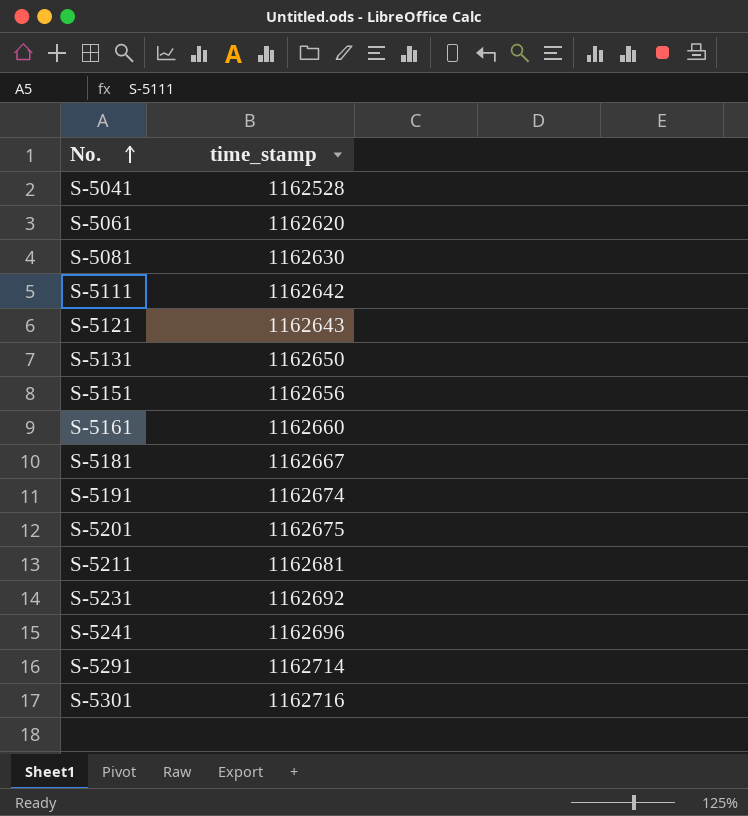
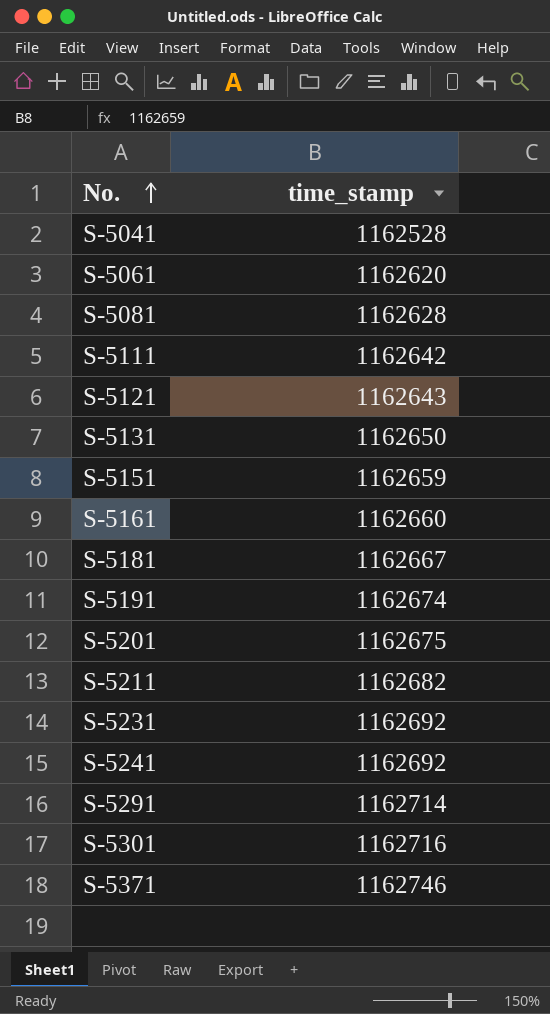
S-5081 | time_stamp: 1162630 -> 1162628
S-5151 | time_stamp: 1162656 -> 1162659
S-5211 | time_stamp: 1162681 -> 1162682
S-5241 | time_stamp: 1162696 -> 1162692
row S-5371: none -> 1162746

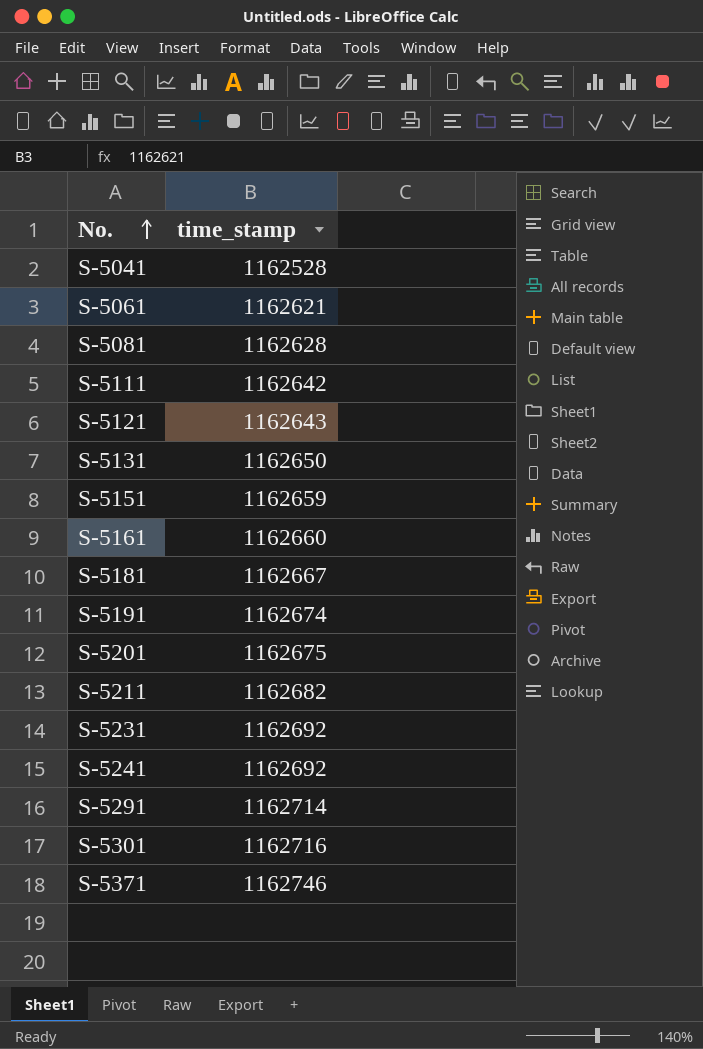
S-5061 | time_stamp: 1162620 -> 1162621

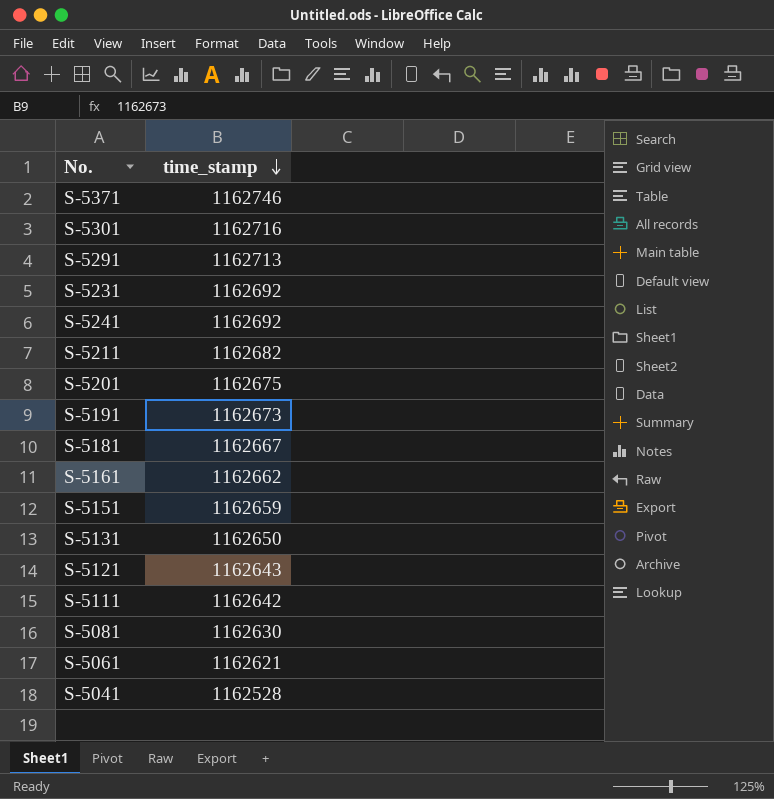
row order: No. ascending -> time_stamp descending
S-5291 | time_stamp: 1162714 -> 1162713
S-5191 | time_stamp: 1162674 -> 1162673
S-5161 | time_stamp: 1162660 -> 1162662
S-5081 | time_stamp: 1162628 -> 1162630

